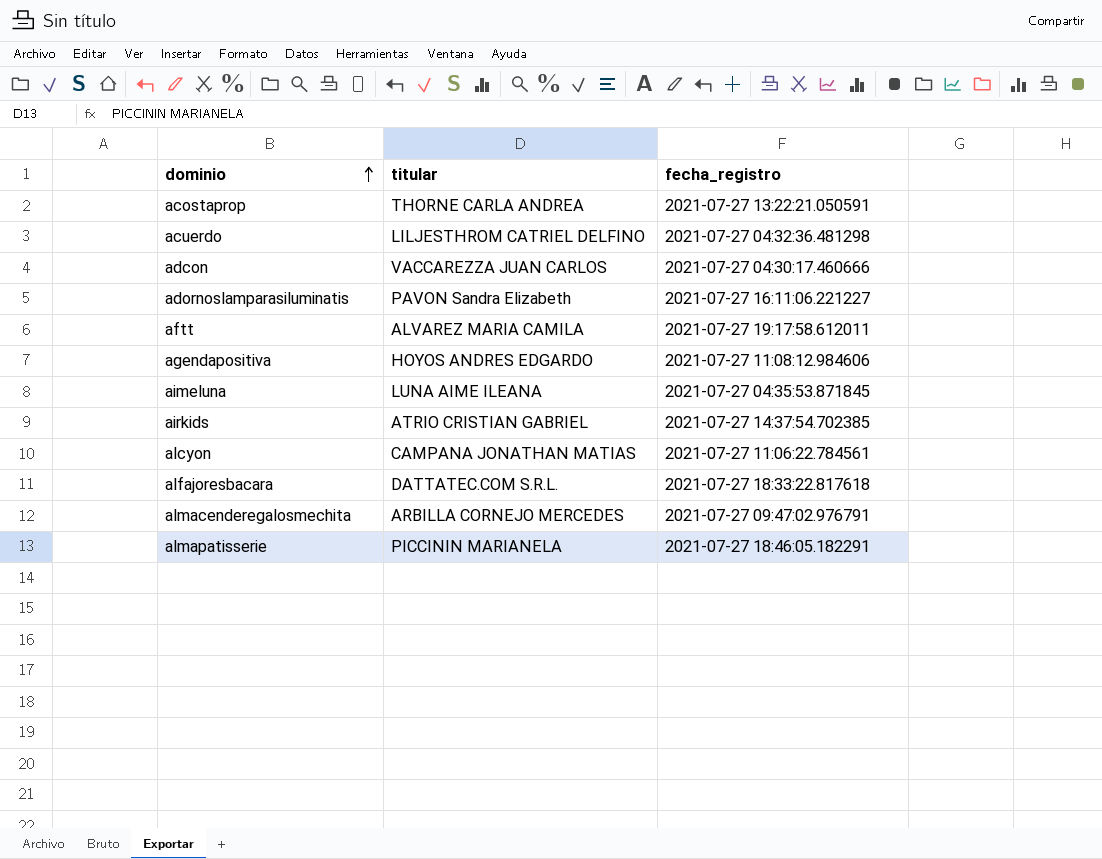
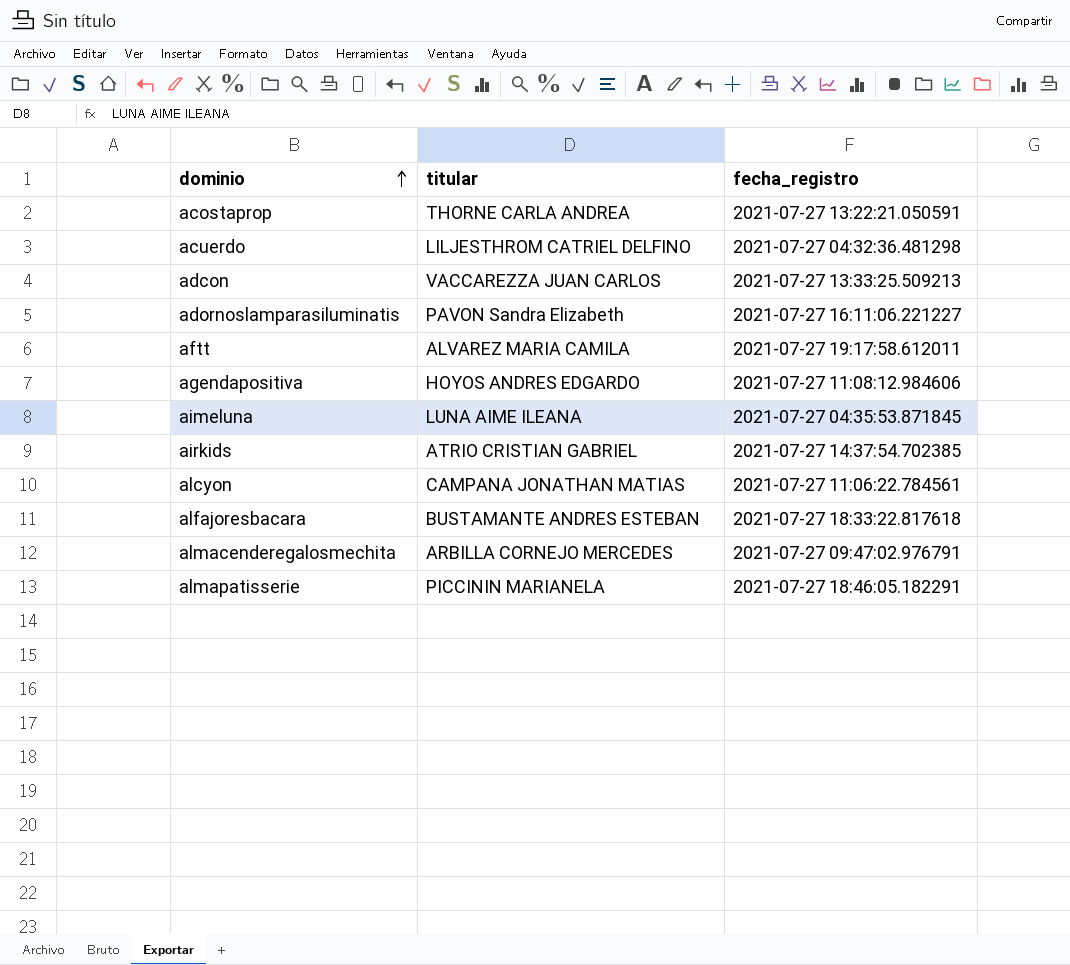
adcon | fecha_registro: 2021-07-27 04:30:17.460666 -> 2021-07-27 13:33:25.509213
alfajoresbacara | titular: DATTATEC.COM S.R.L. -> BUSTAMANTE ANDRES ESTEBAN

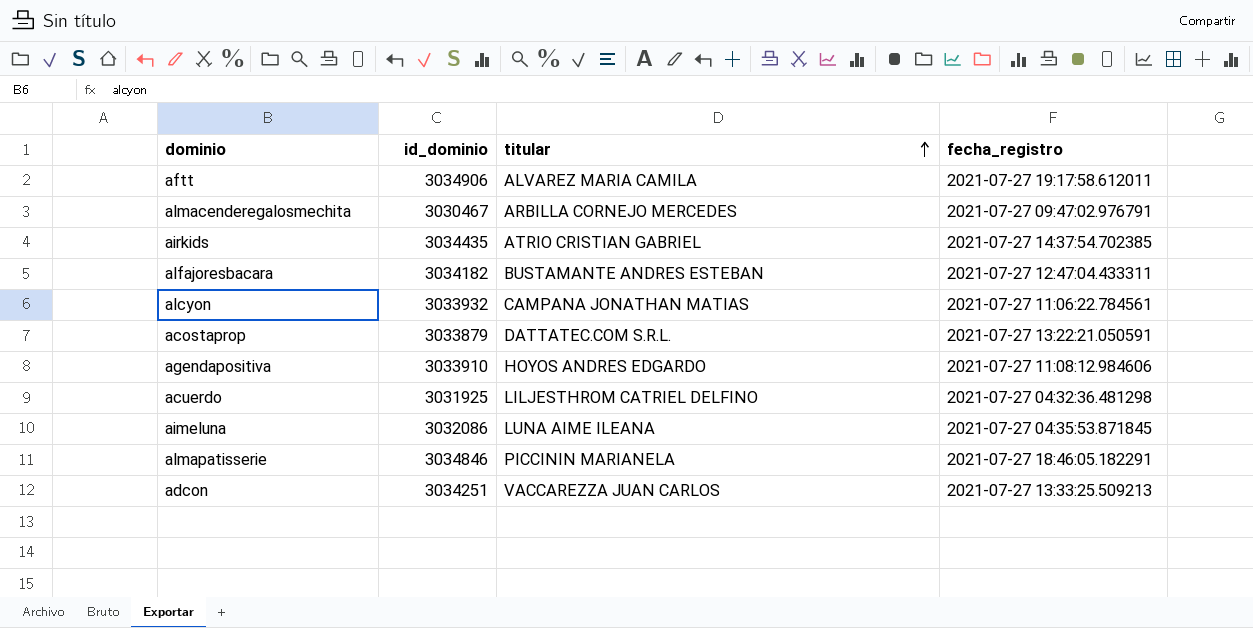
row order: dominio ascending -> titular ascending
column id_dominio | position: none -> 2
row adornoslamparasiluminatis: PAVON Sandra Elizabeth | 2021-07-27 16:11:06.221227 -> none
alfajoresbacara | fecha_registro: 2021-07-27 18:33:22.817618 -> 2021-07-27 12:47:04.433311
acostaprop | titular: THORNE CARLA ANDREA -> DATTATEC.COM S.R.L.

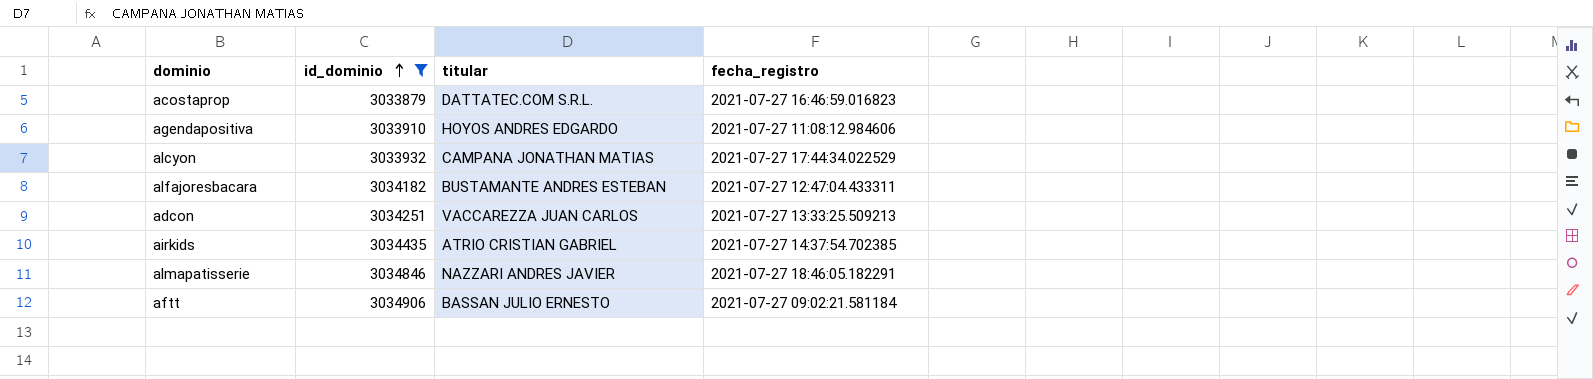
filter: none -> id_dominio >= 3033879
row order: titular ascending -> id_dominio ascending
acostaprop | fecha_registro: 2021-07-27 13:22:21.050591 -> 2021-07-27 16:46:59.016823
alcyon | fecha_registro: 2021-07-27 11:06:22.784561 -> 2021-07-27 17:44:34.022529
almapatisserie | titular: PICCININ MARIANELA -> NAZZARI ANDRES JAVIER
aftt | titular: ALVAREZ MARIA CAMILA -> BASSAN JULIO ERNESTO
aftt | fecha_registro: 2021-07-27 19:17:58.612011 -> 2021-07-27 09:02:21.581184

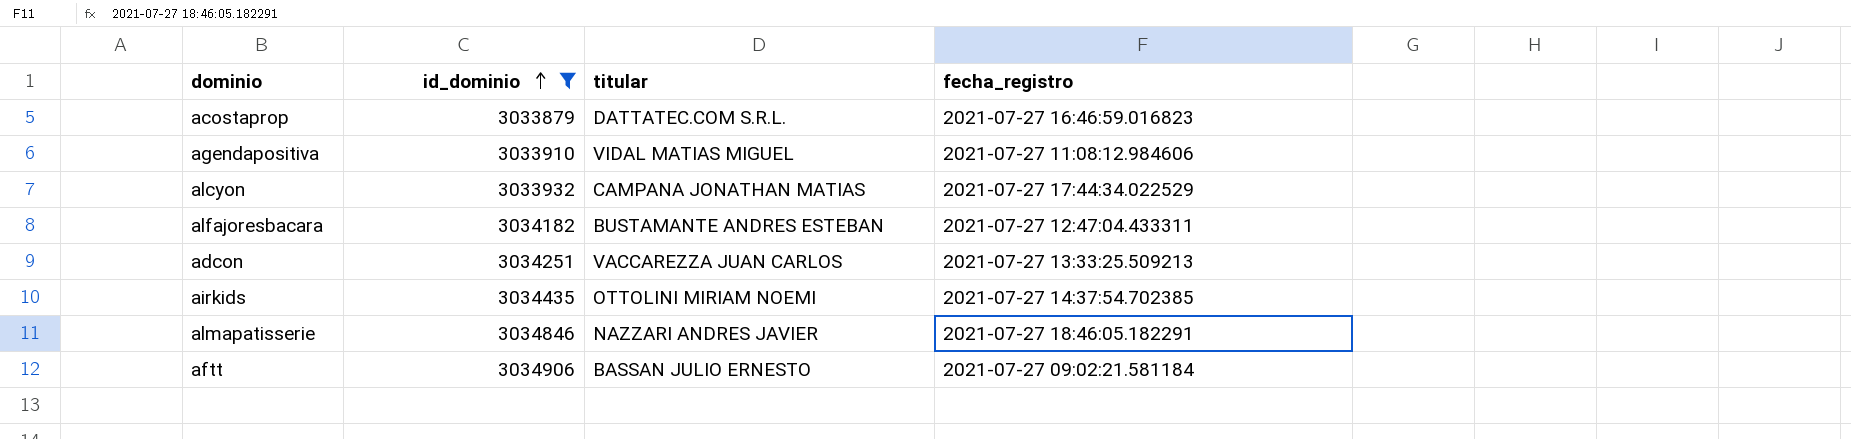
agendapositiva | titular: HOYOS ANDRES EDGARDO -> VIDAL MATIAS MIGUEL
airkids | titular: ATRIO CRISTIAN GABRIEL -> OTTOLINI MIRIAM NOEMI

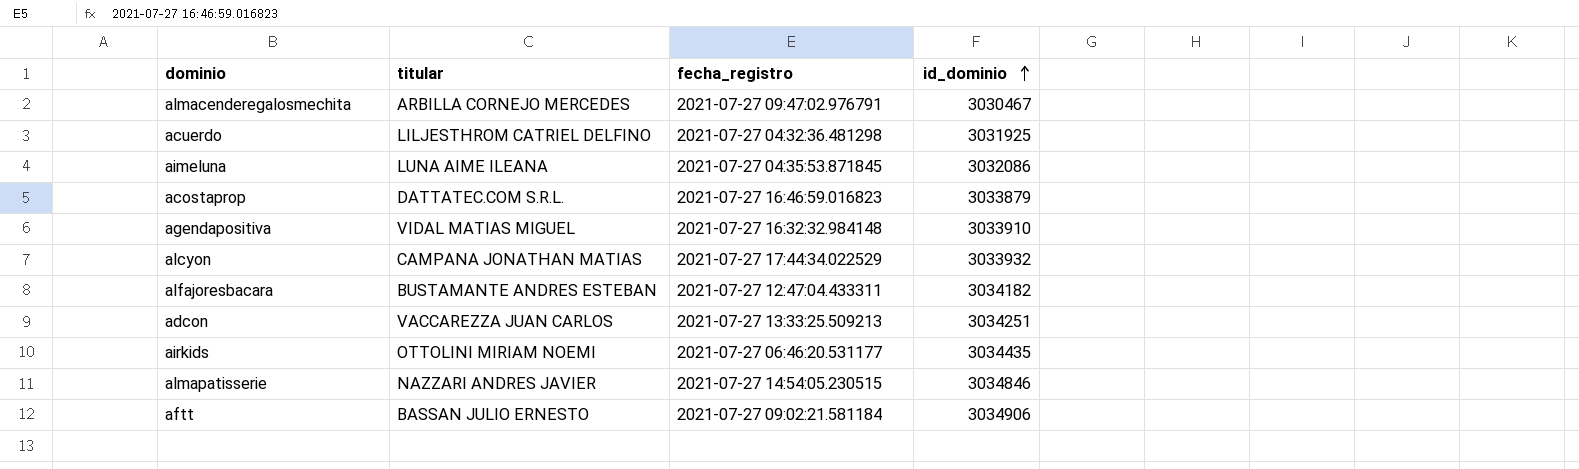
filter: id_dominio >= 3033879 -> none
column id_dominio | position: 2 -> 4
agendapositiva | fecha_registro: 2021-07-27 11:08:12.984606 -> 2021-07-27 16:32:32.984148
airkids | fecha_registro: 2021-07-27 14:37:54.702385 -> 2021-07-27 06:46:20.531177
almapatisserie | fecha_registro: 2021-07-27 18:46:05.182291 -> 2021-07-27 14:54:05.230515

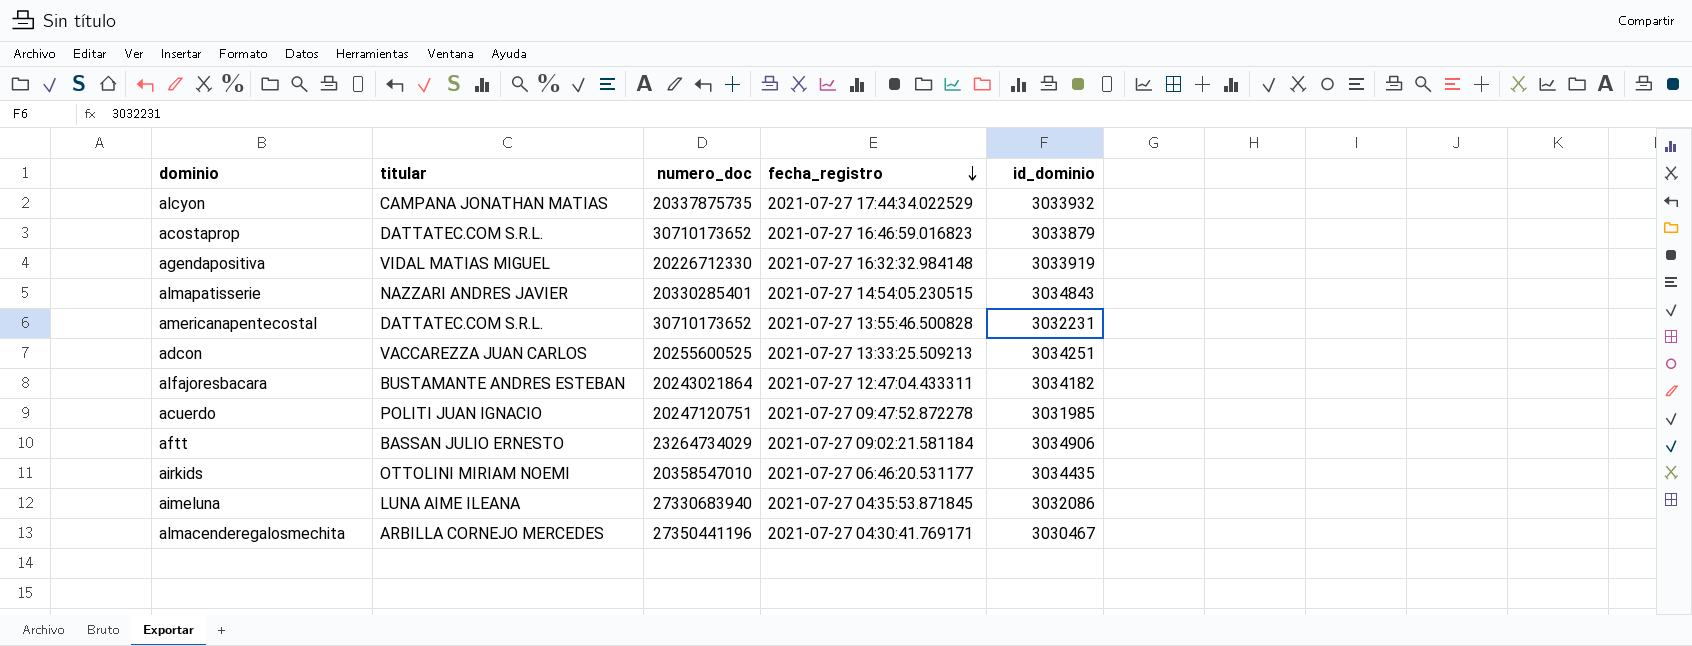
row order: id_dominio ascending -> fecha_registro descending
column numero_doc | position: none -> 3
agendapositiva | id_dominio: 3033910 -> 3033919
almapatisserie | id_dominio: 3034846 -> 3034843
row americanapentecostal: none -> DATTATEC.COM S.R.L. | 30710173652 | 2021-07-27 13:55:46.500828 | 3032231
acuerdo | titular: LILJESTHROM CATRIEL DELFINO -> POLITI JUAN IGNACIO
acuerdo | fecha_registro: 2021-07-27 04:32:36.481298 -> 2021-07-27 09:47:52.872278
acuerdo | id_dominio: 3031925 -> 3031985
almacenderegalosmechita | fecha_registro: 2021-07-27 09:47:02.976791 -> 2021-07-27 04:30:41.769171

